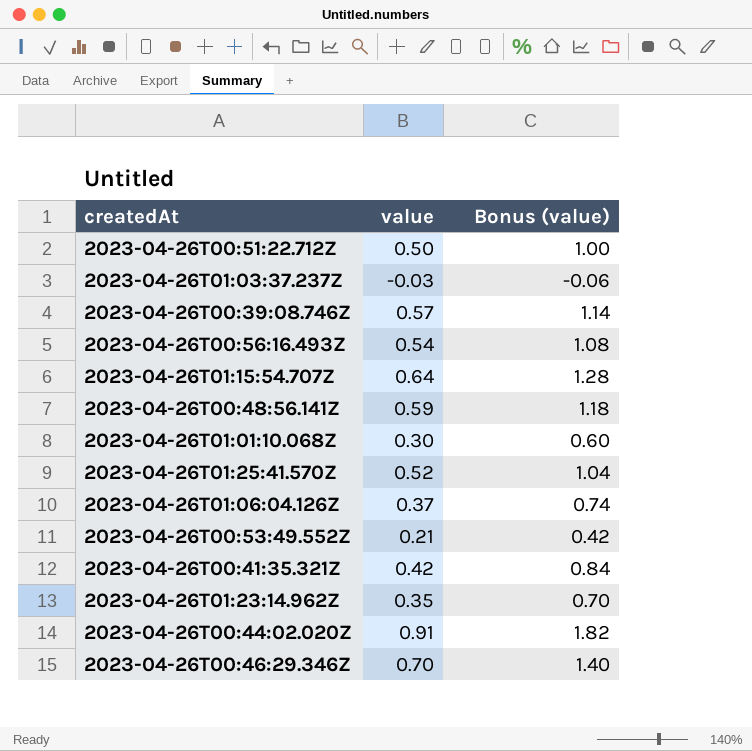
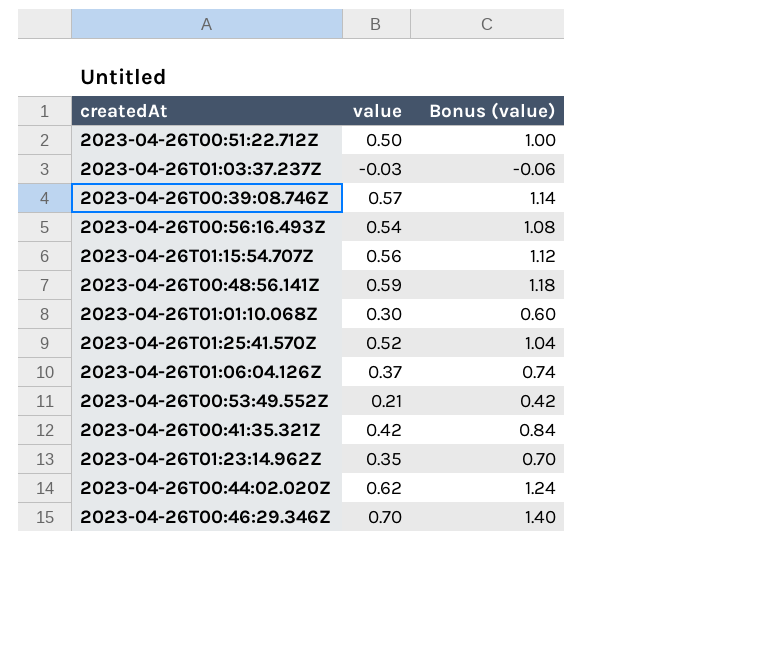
2023-04-26T01:15:54.707Z | value: 0.64 -> 0.56
2023-04-26T01:15:54.707Z | Bonus (value): 1.28 -> 1.12
2023-04-26T00:44:02.020Z | value: 0.91 -> 0.62
2023-04-26T00:44:02.020Z | Bonus (value): 1.82 -> 1.24

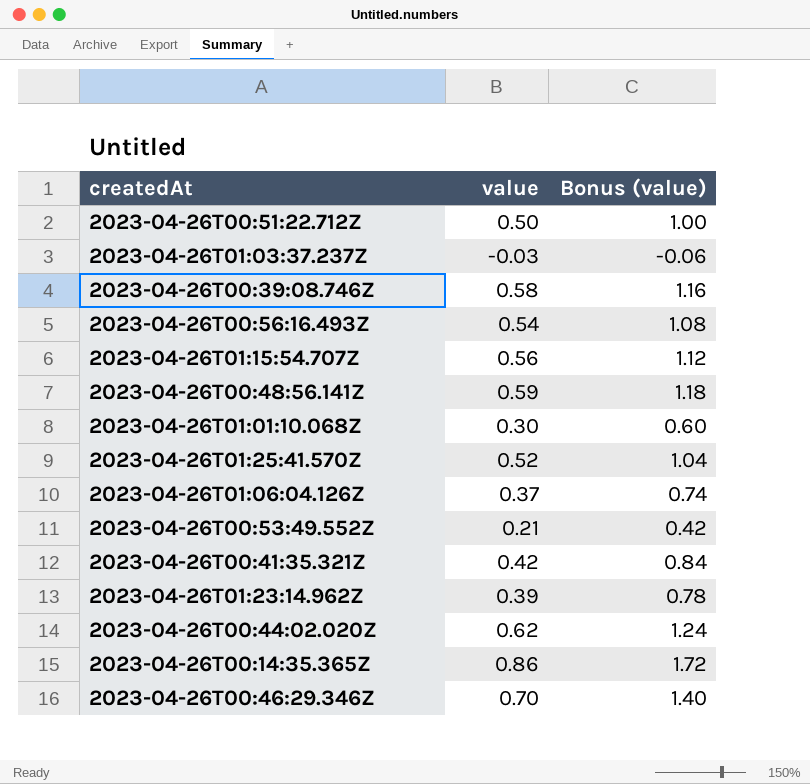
2023-04-26T00:39:08.746Z | value: 0.57 -> 0.58
2023-04-26T00:39:08.746Z | Bonus (value): 1.14 -> 1.16
2023-04-26T01:23:14.962Z | value: 0.35 -> 0.39
2023-04-26T01:23:14.962Z | Bonus (value): 0.70 -> 0.78
row 2023-04-26T00:14:35.365Z: none -> 0.86 | 1.72

